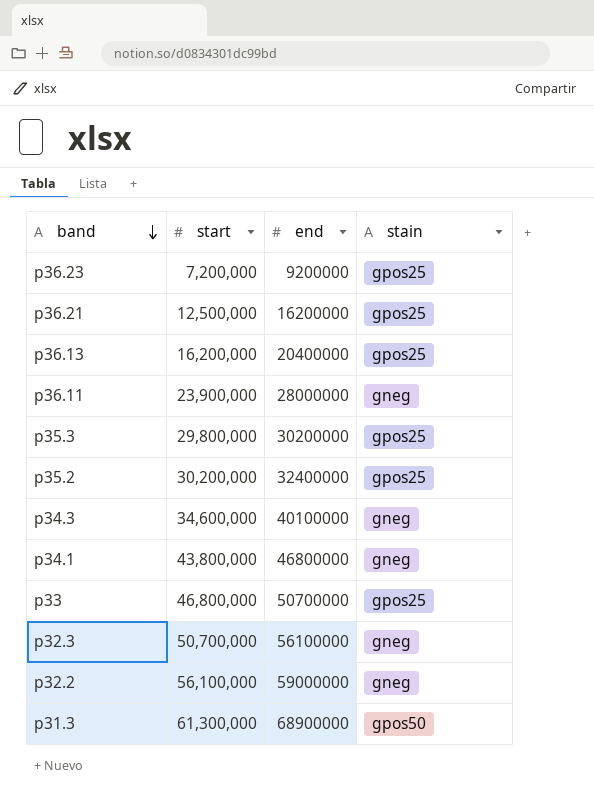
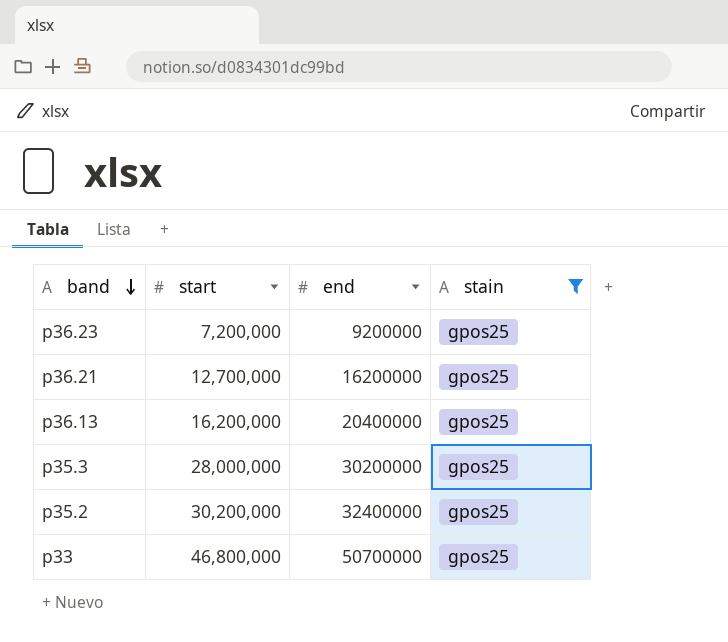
filter: none -> stain = gpos25
p36.21 | start: 12,500,000 -> 12,700,000
p35.3 | start: 29,800,000 -> 28,000,000

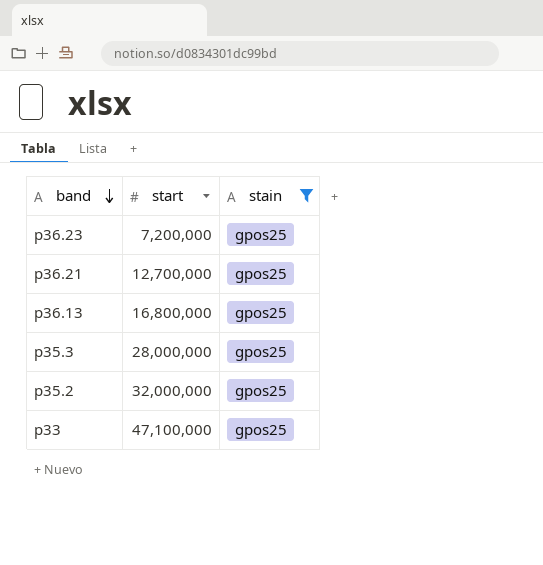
column end | position: 3 -> none
p36.13 | start: 16,200,000 -> 16,800,000
p35.2 | start: 30,200,000 -> 32,000,000
p33 | start: 46,800,000 -> 47,100,000

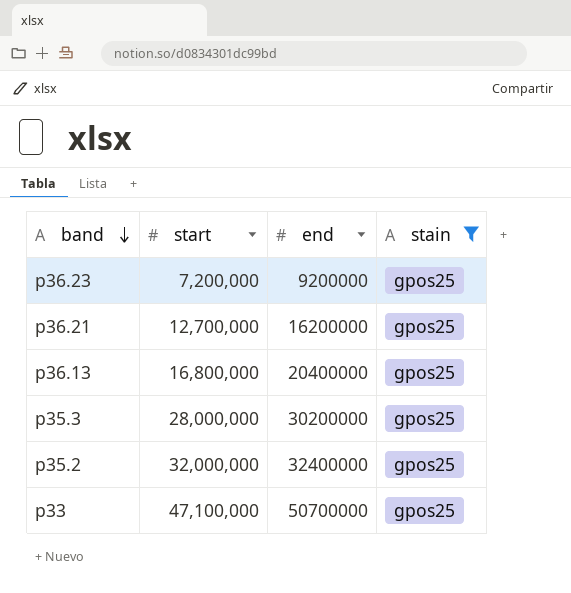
column end | position: none -> 3

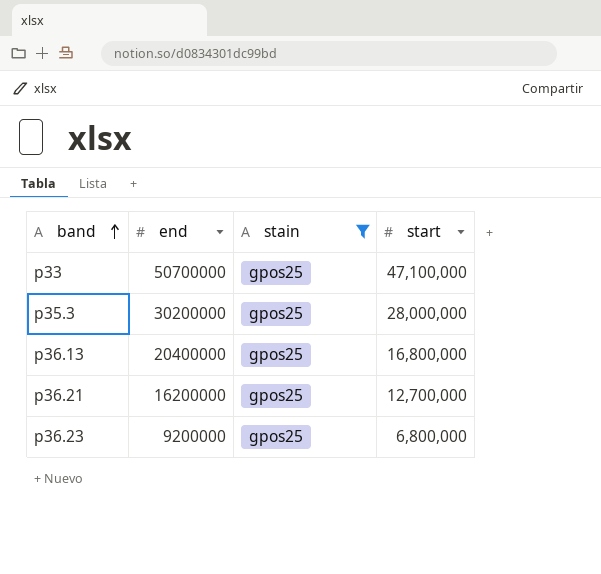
row order: band descending -> band ascending
column start | position: 2 -> 4
row p35.2: 32,000,000 | 32400000 | gpos25 -> none
p36.23 | start: 7,200,000 -> 6,800,000

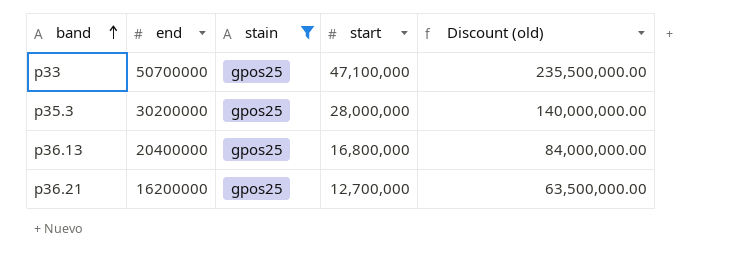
column Discount (old) | formula: none -> [start] * 5
row p36.23: 9200000 | gpos25 | 6,800,000 -> none

